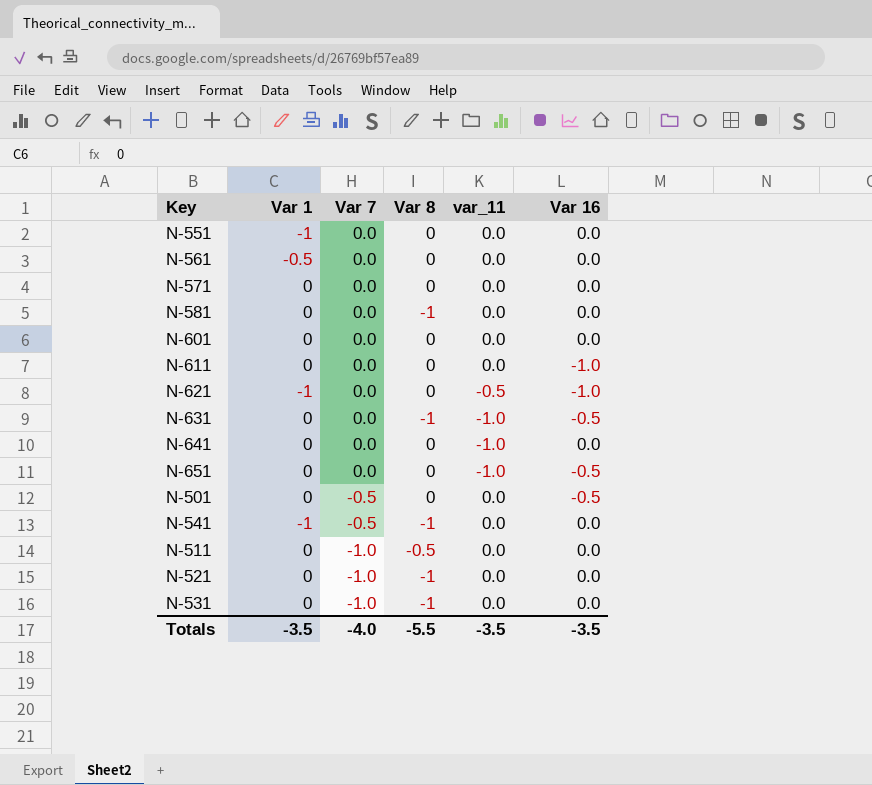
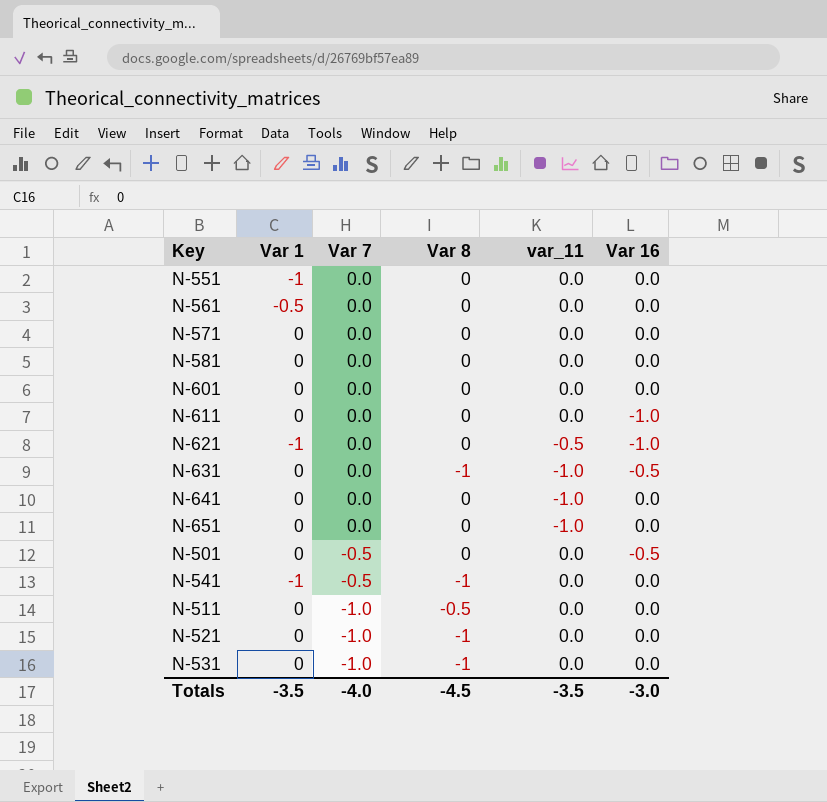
N-581 | Var 8: -1 -> 0
N-651 | Var 16: -0.5 -> 0.0
Totals | Var 8: -5.5 -> -4.5
Totals | Var 16: -3.5 -> -3.0

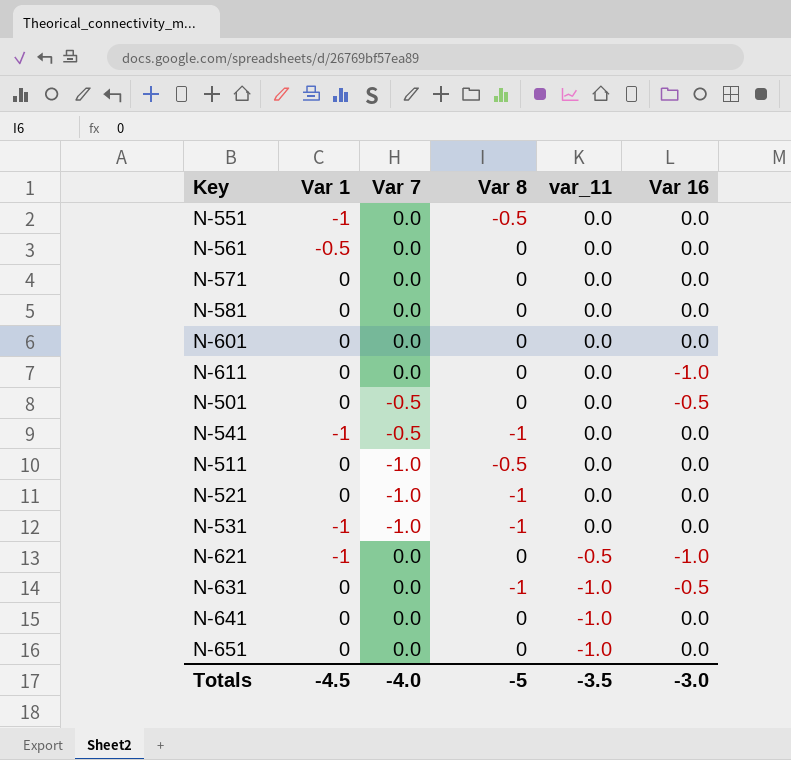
row order: Var 7 descending -> var_11 descending
N-551 | Var 8: 0 -> -0.5
N-531 | Var 1: 0 -> -1
Totals | Var 1: -3.5 -> -4.5
Totals | Var 8: -4.5 -> -5

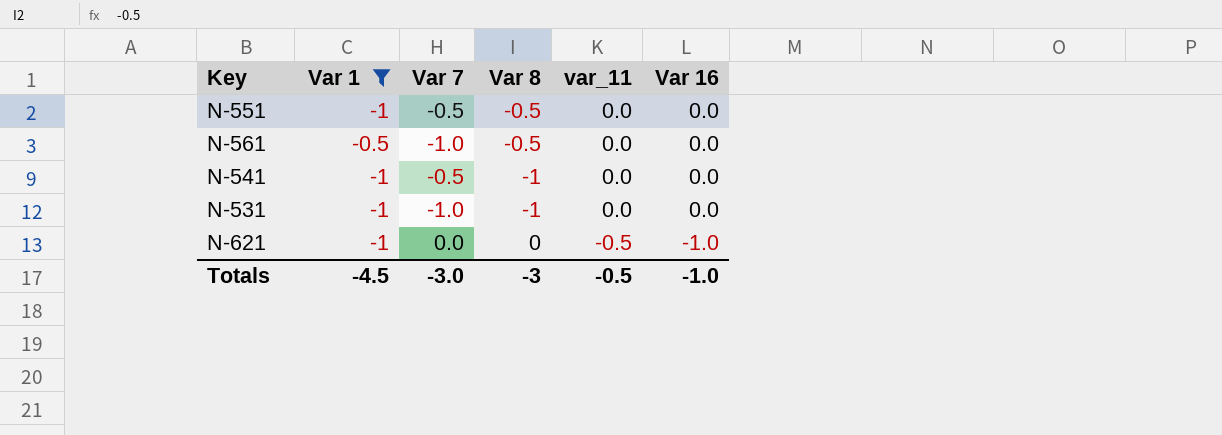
filter: none -> Var 1 != 0
N-551 | Var 7: 0.0 -> -0.5
N-561 | Var 7: 0.0 -> -1.0
N-561 | Var 8: 0 -> -0.5
Totals | Var 7: -4.0 -> -3.0
Totals | Var 8: -5 -> -3
Totals | var_11: -3.5 -> -0.5
Totals | Var 16: -3.0 -> -1.0

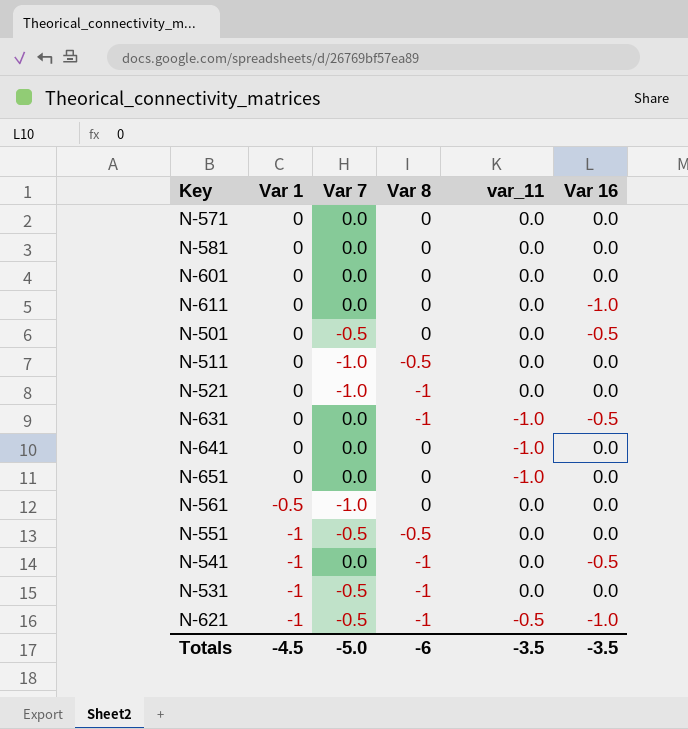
filter: Var 1 != 0 -> none
row order: var_11 descending -> Var 1 descending
N-561 | Var 8: -0.5 -> 0
N-541 | Var 7: -0.5 -> 0.0
N-541 | Var 16: 0.0 -> -0.5
N-531 | Var 7: -1.0 -> -0.5
N-621 | Var 7: 0.0 -> -0.5
N-621 | Var 8: 0 -> -1
Totals | Var 7: -3.0 -> -5.0
Totals | Var 8: -3 -> -6
Totals | var_11: -0.5 -> -3.5
Totals | Var 16: -1.0 -> -3.5

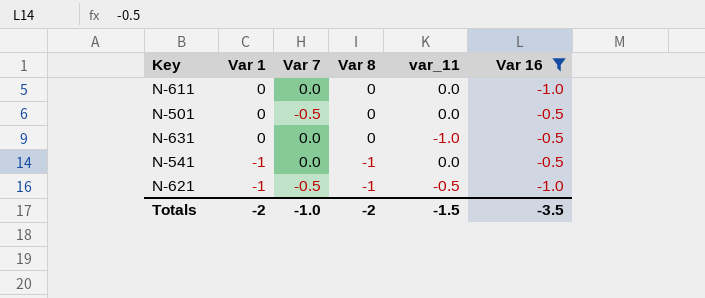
filter: none -> Var 16 != 0.0
N-631 | Var 8: -1 -> 0
Totals | Var 1: -4.5 -> -2
Totals | Var 7: -5.0 -> -1.0
Totals | Var 8: -6 -> -2
Totals | var_11: -3.5 -> -1.5

